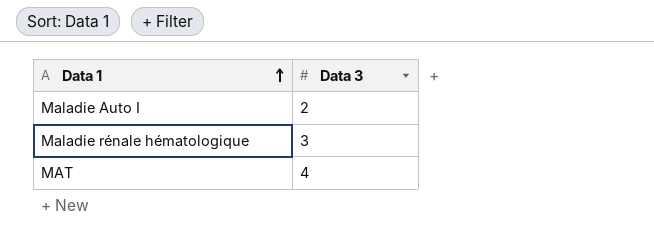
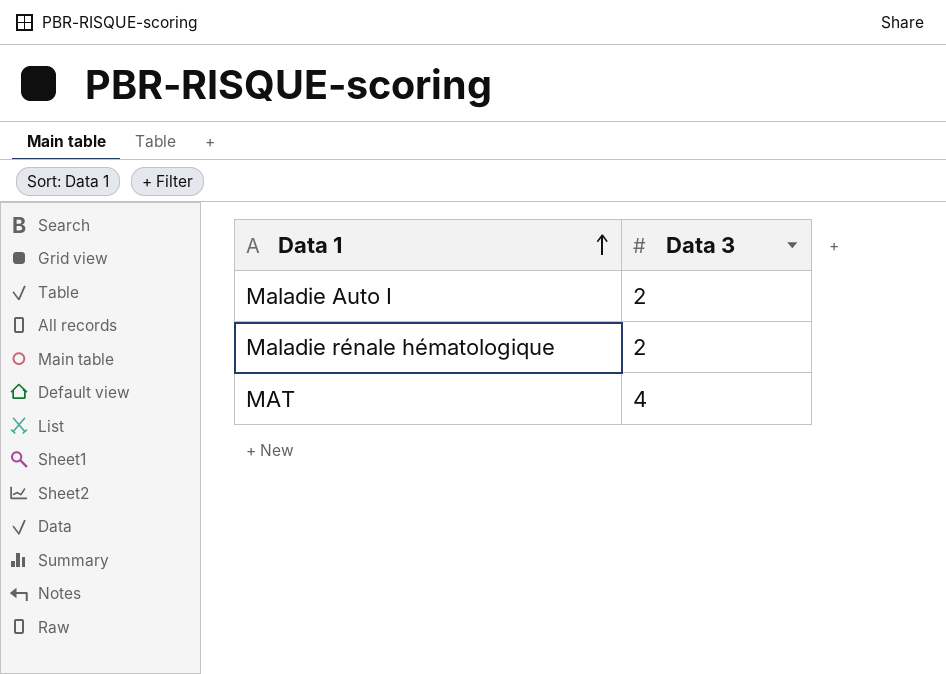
Maladie rénale hématologique | Data 3: 3 -> 2

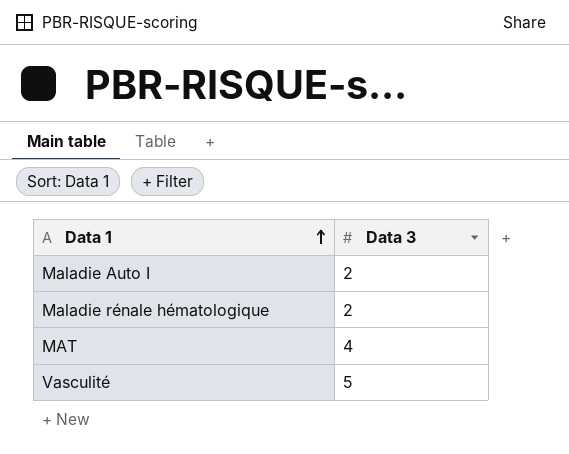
row Vasculité: none -> 5

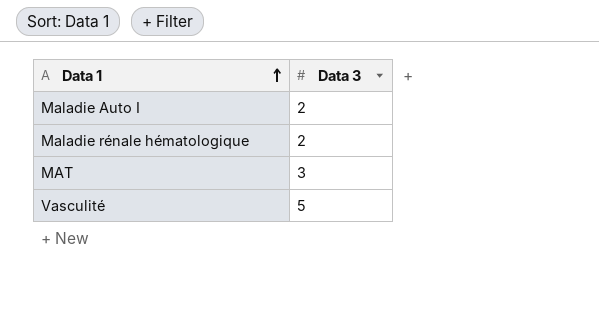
MAT | Data 3: 4 -> 3

